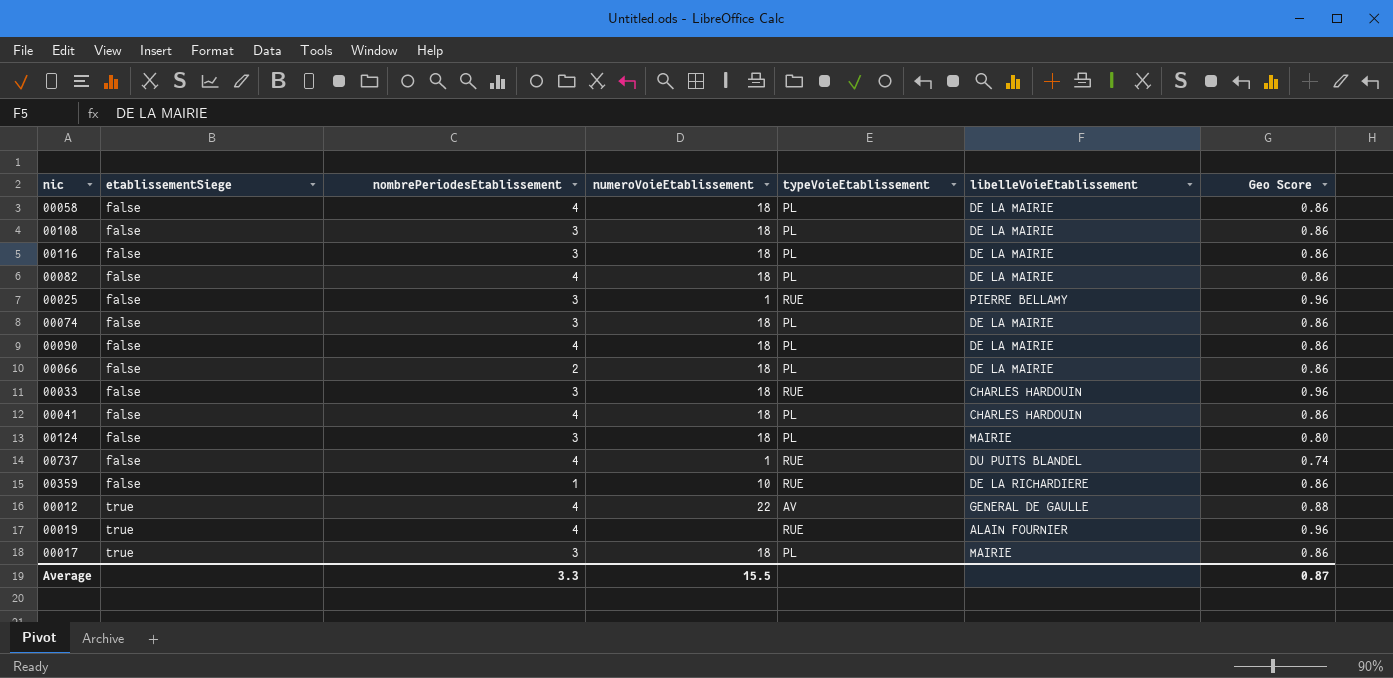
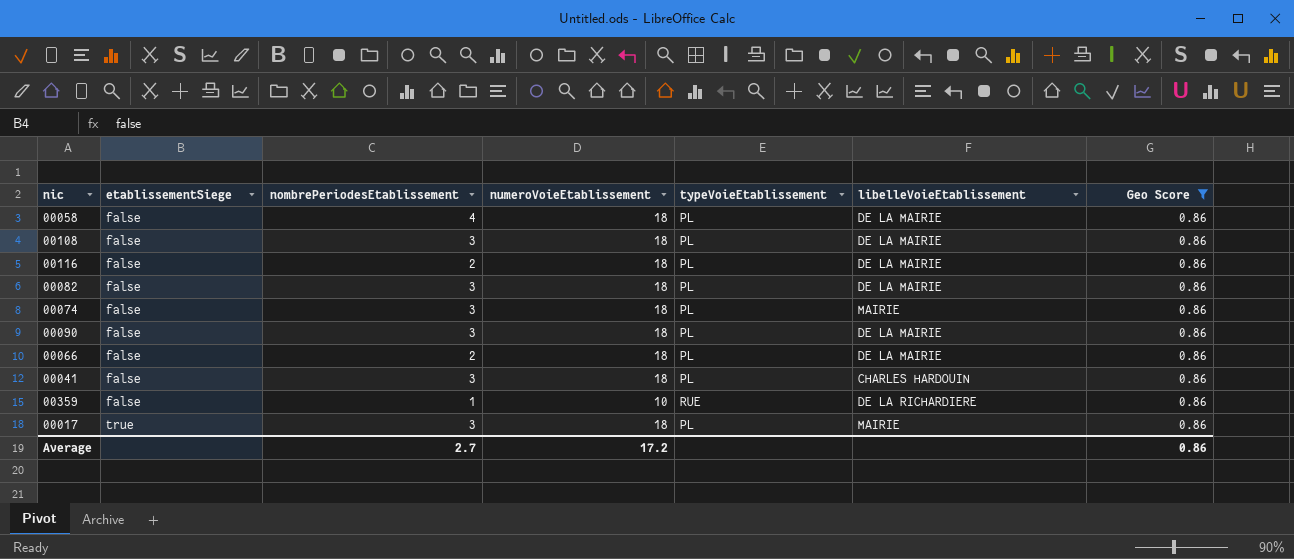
filter: none -> Geo Score = 0.86
00116 | nombrePeriodesEtablissement: 3 -> 2
00082 | nombrePeriodesEtablissement: 4 -> 3
00074 | libelleVoieEtablissement: DE LA MAIRIE -> MAIRIE
00090 | nombrePeriodesEtablissement: 4 -> 3
00041 | nombrePeriodesEtablissement: 4 -> 3
Average | nombrePeriodesEtablissement: 3.3 -> 2.7
Average | numeroVoieEtablissement: 15.5 -> 17.2
Average | Geo Score: 0.87 -> 0.86

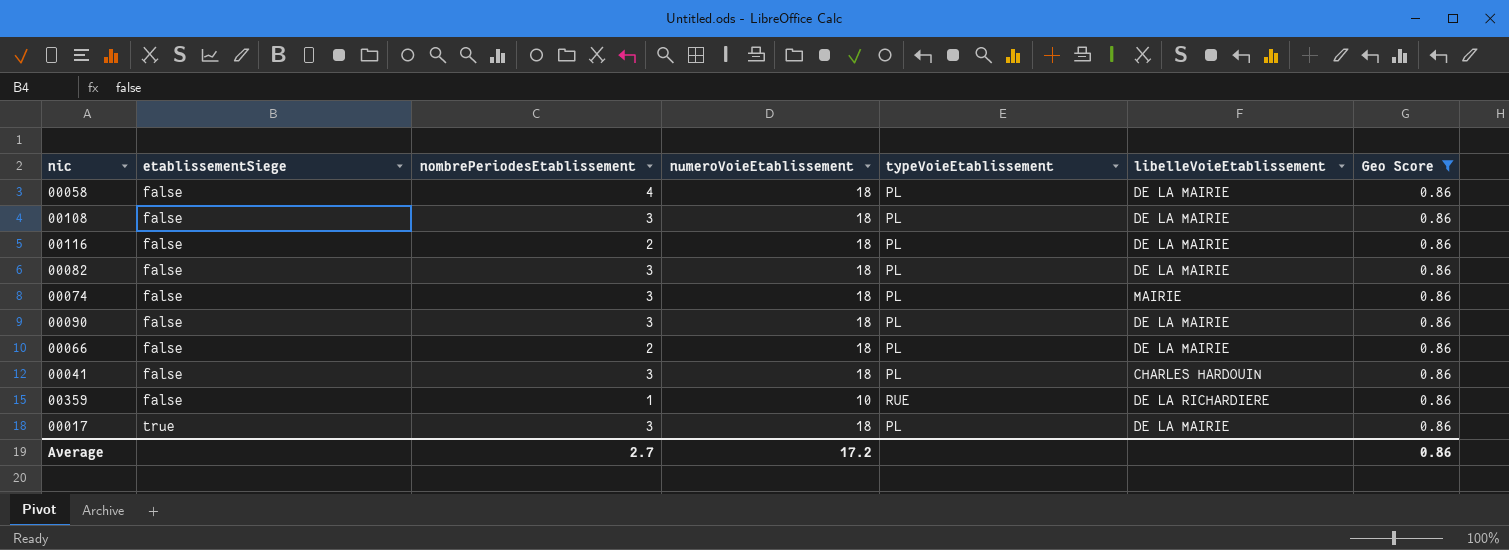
00017 | libelleVoieEtablissement: MAIRIE -> DE LA MAIRIE

